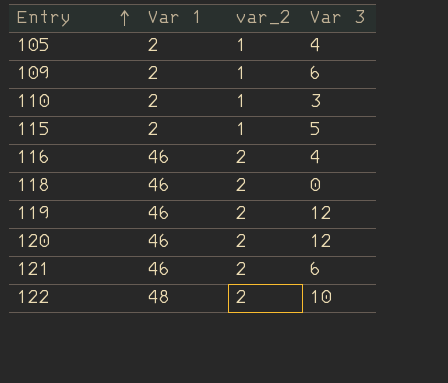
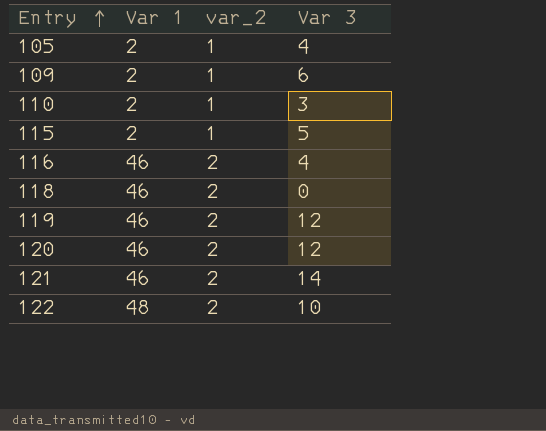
121 | Var 3: 6 -> 14

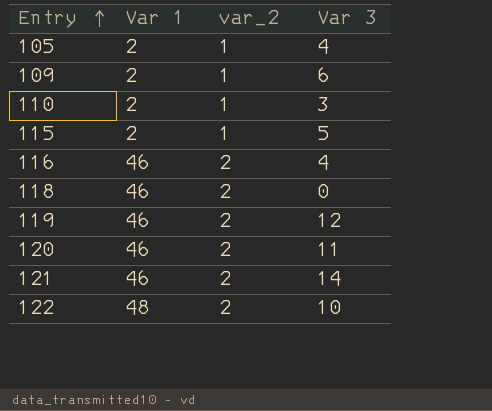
120 | Var 3: 12 -> 11

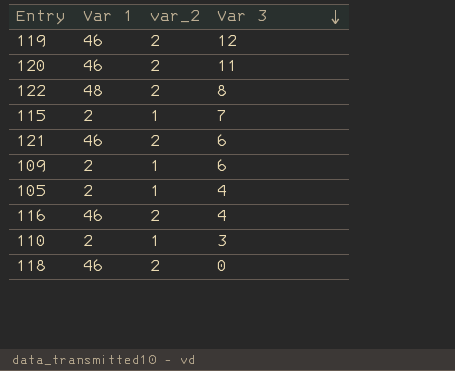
row order: Entry ascending -> Var 3 descending
122 | Var 3: 10 -> 8
115 | Var 3: 5 -> 7
121 | Var 3: 14 -> 6

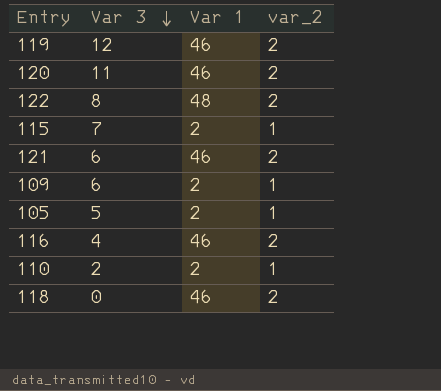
column Var 3 | position: 4 -> 2
105 | Var 3: 4 -> 5
110 | Var 3: 3 -> 2

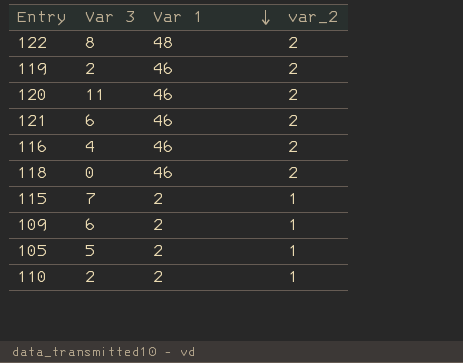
row order: Var 3 descending -> Var 1 descending
119 | Var 3: 12 -> 2

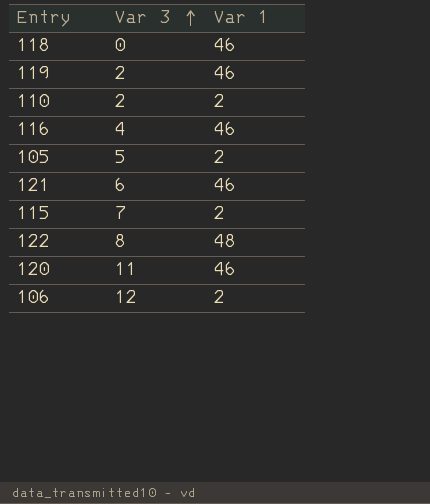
row order: Var 1 descending -> Var 3 ascending
column var_2 | position: 4 -> none
row 109: 6 | 2 | 1 -> none
row 106: none -> 12 | 2

